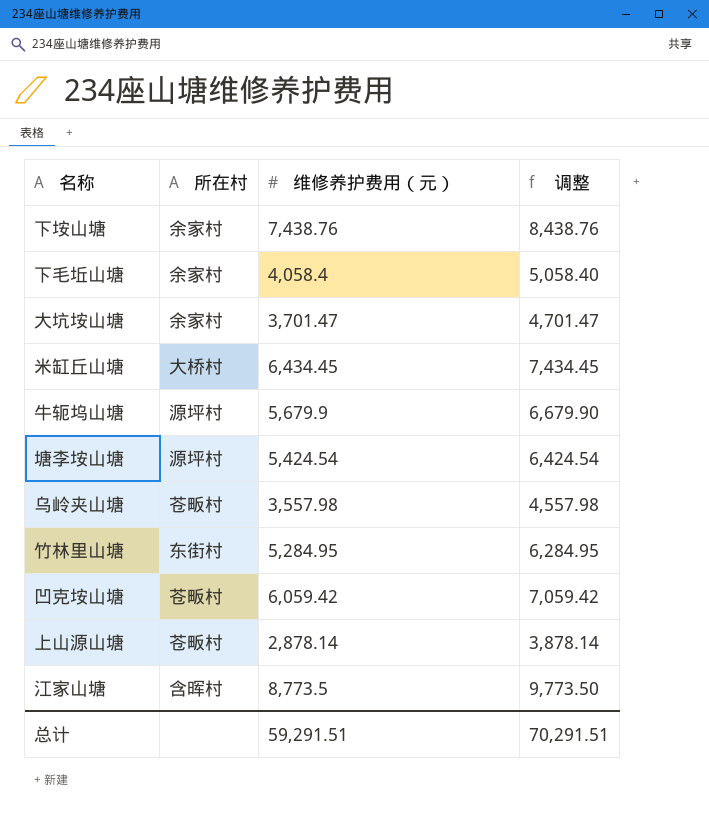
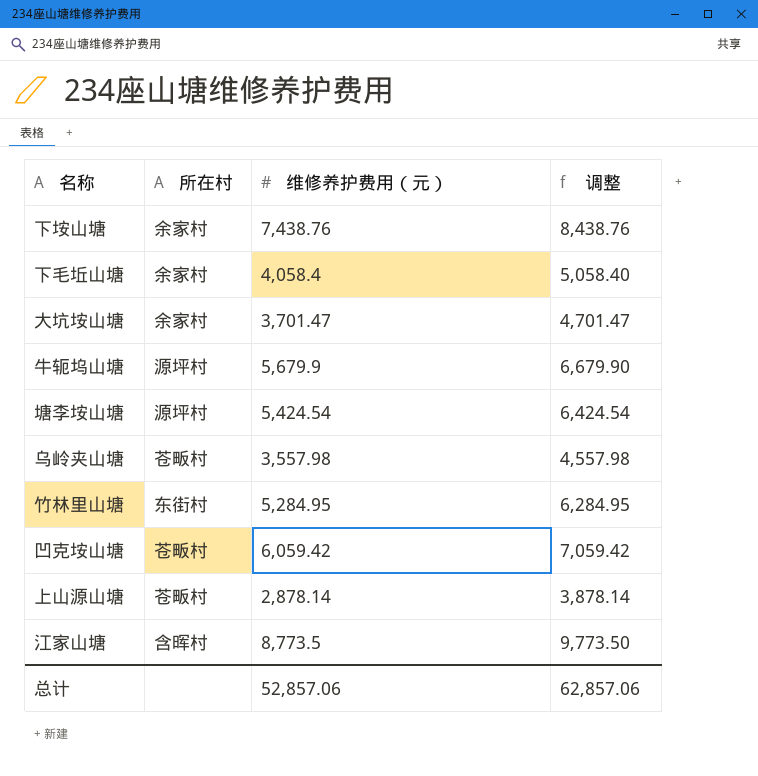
row 米缸丘山塘: 大桥村 | 6,434.45 | 7,434.45 -> none
总计 | 维修养护费用（元）: 59,291.51 -> 52,857.06
总计 | 调整: 70,291.51 -> 62,857.06

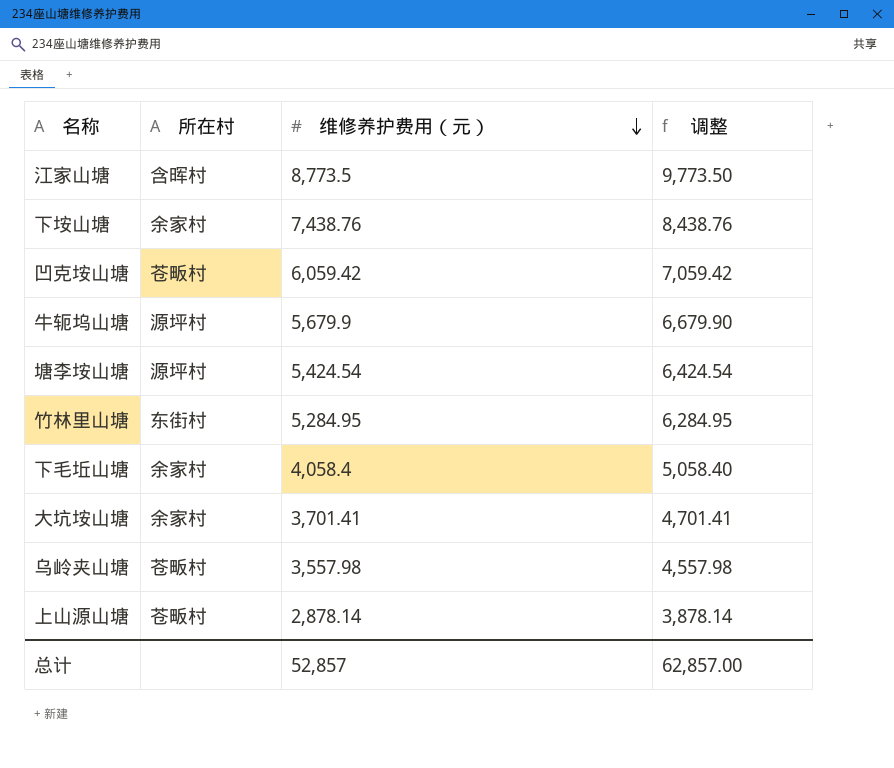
row order: none -> 维修养护费用（元） descending
大坑垵山塘 | 维修养护费用（元）: 3,701.47 -> 3,701.41
大坑垵山塘 | 调整: 4,701.47 -> 4,701.41
总计 | 维修养护费用（元）: 52,857.06 -> 52,857
总计 | 调整: 62,857.06 -> 62,857.00

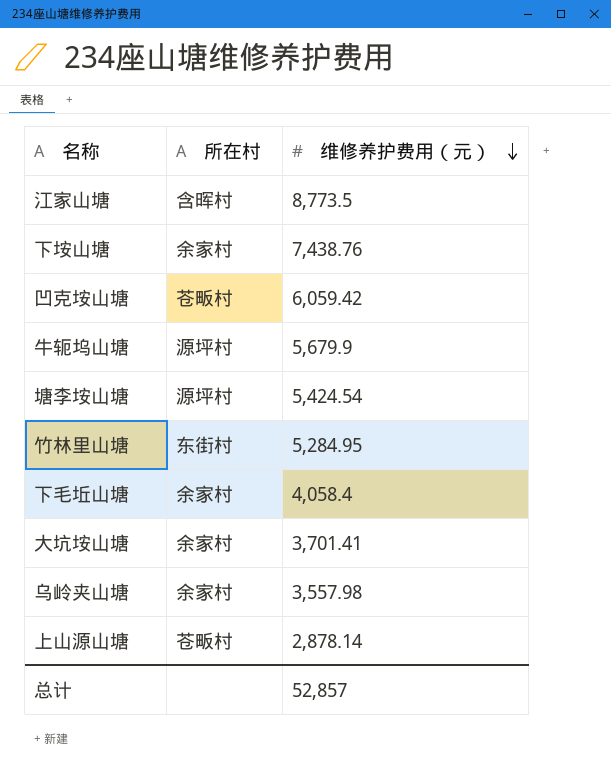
column 调整 | formula: [维修养护费用（元）] + 1000 -> none
乌岭夹山塘 | 所在村: 苍畈村 -> 余家村

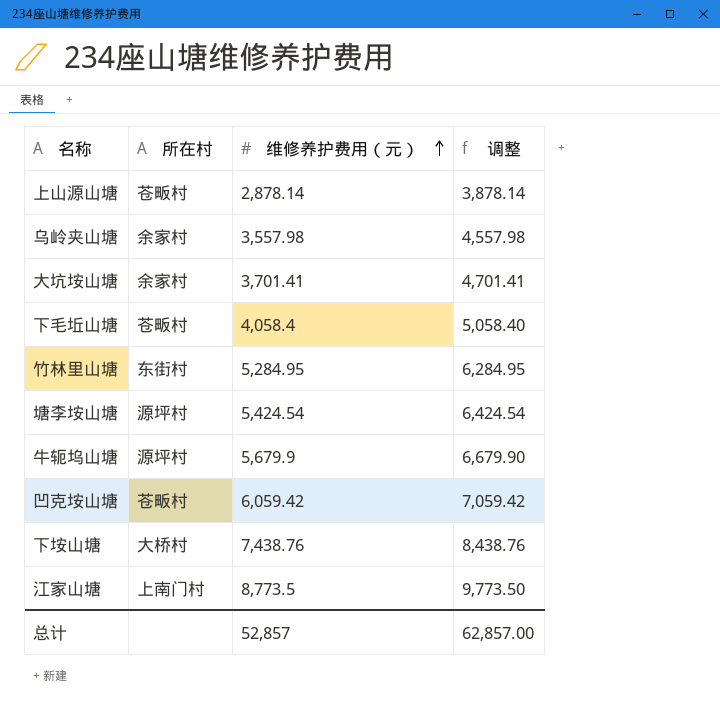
row order: 维修养护费用（元） descending -> 维修养护费用（元） ascending
column 调整 | formula: none -> [维修养护费用（元）] + 1000
下毛坵山塘 | 所在村: 余家村 -> 苍畈村
下垵山塘 | 所在村: 余家村 -> 大桥村
江家山塘 | 所在村: 含晖村 -> 上南门村

